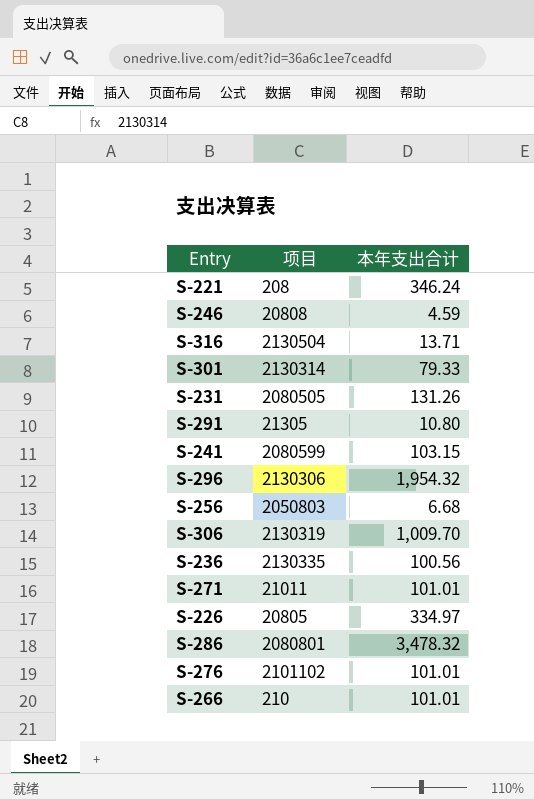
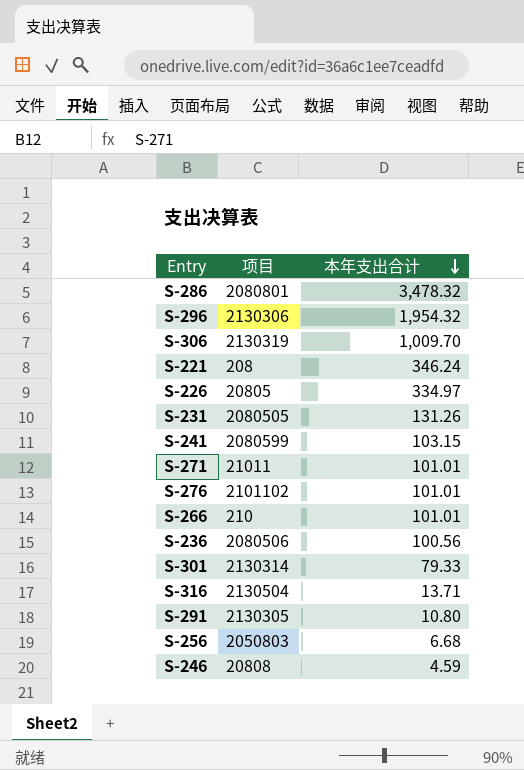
row order: none -> 本年支出合计 descending
S-236 | 项目: 2130335 -> 2080506
S-291 | 项目: 21305 -> 2130305

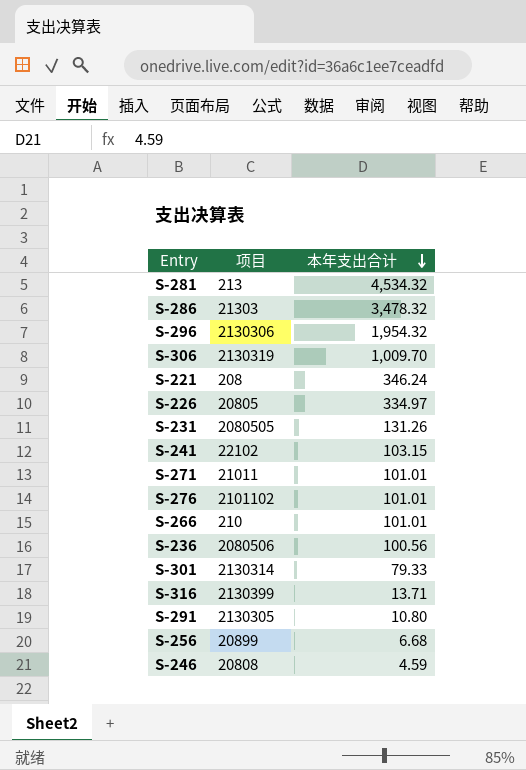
row S-281: none -> 213 | 4,534.32
S-286 | 项目: 2080801 -> 21303
S-241 | 项目: 2080599 -> 22102
S-316 | 项目: 2130504 -> 2130399
S-256 | 项目: 2050803 -> 20899

